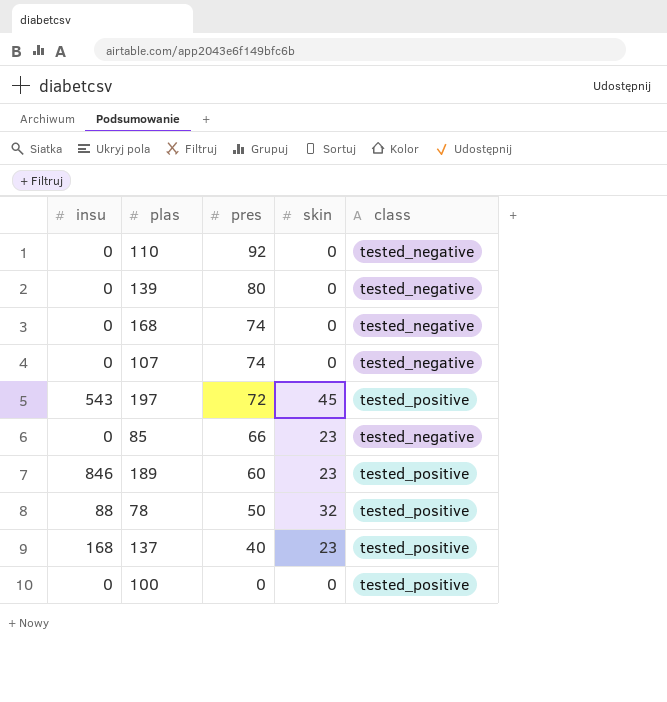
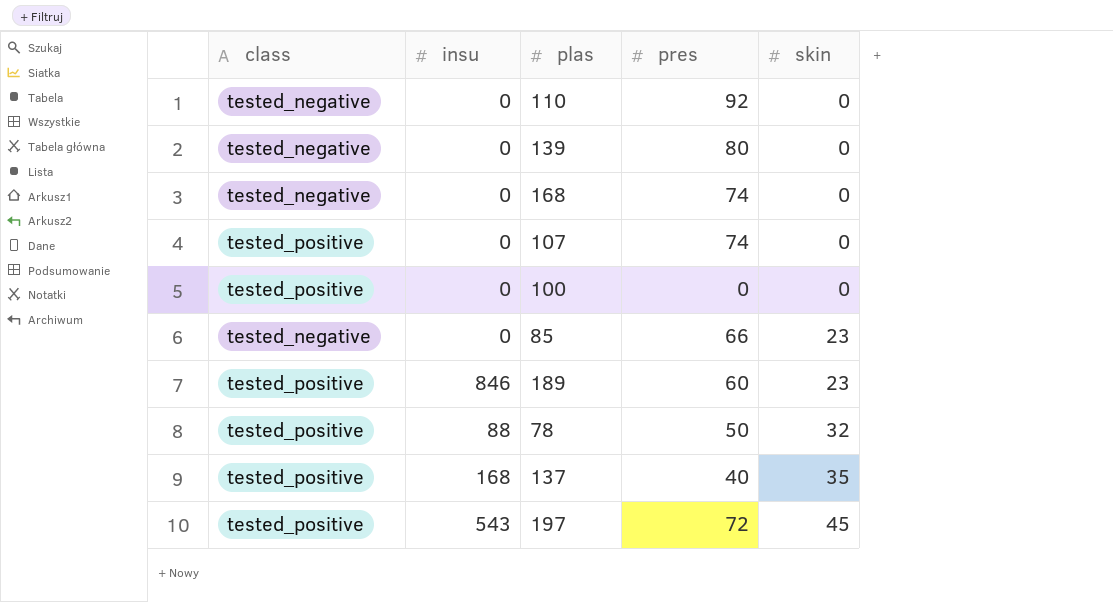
row order: pres descending -> skin ascending
column class | position: 5 -> 1
107 | class: tested_negative -> tested_positive
137 | skin: 23 -> 35

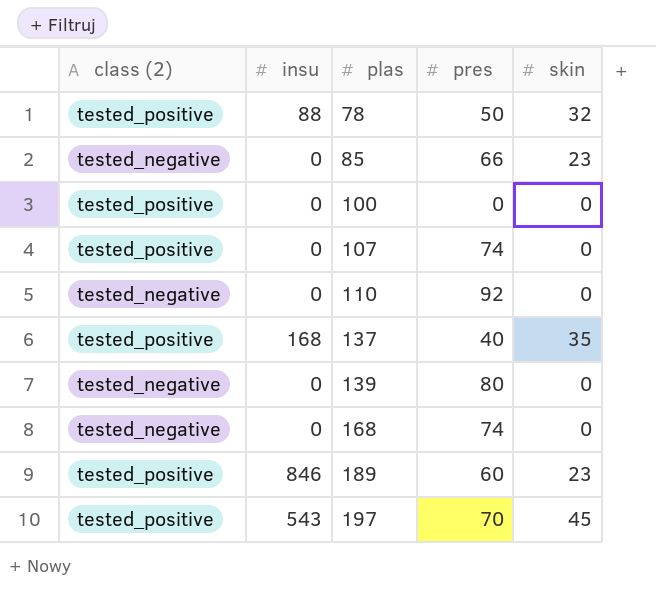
row order: skin ascending -> plas ascending
column name: class -> class (2)
197 | pres: 72 -> 70

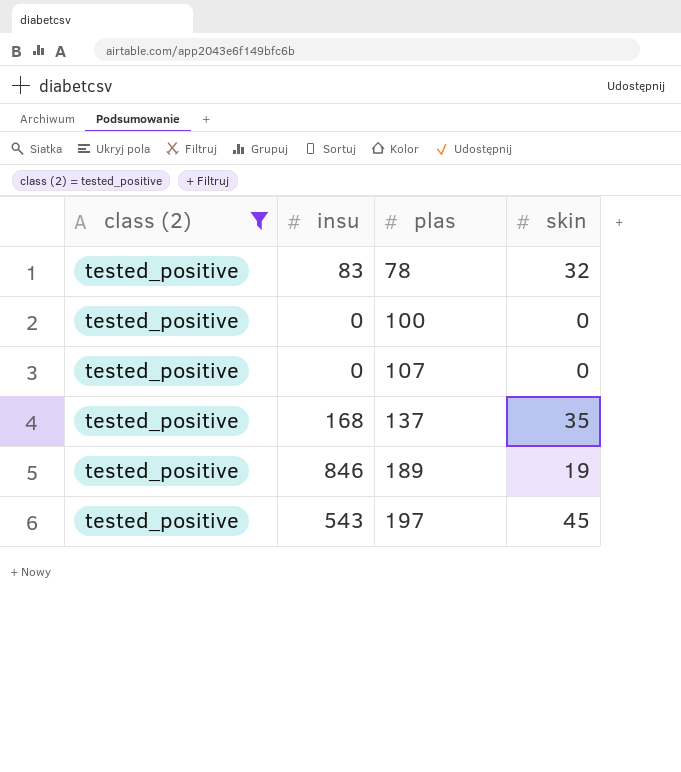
filter: none -> class (2) = tested_positive
column pres | position: 4 -> none
78 | insu: 88 -> 83
189 | skin: 23 -> 19

